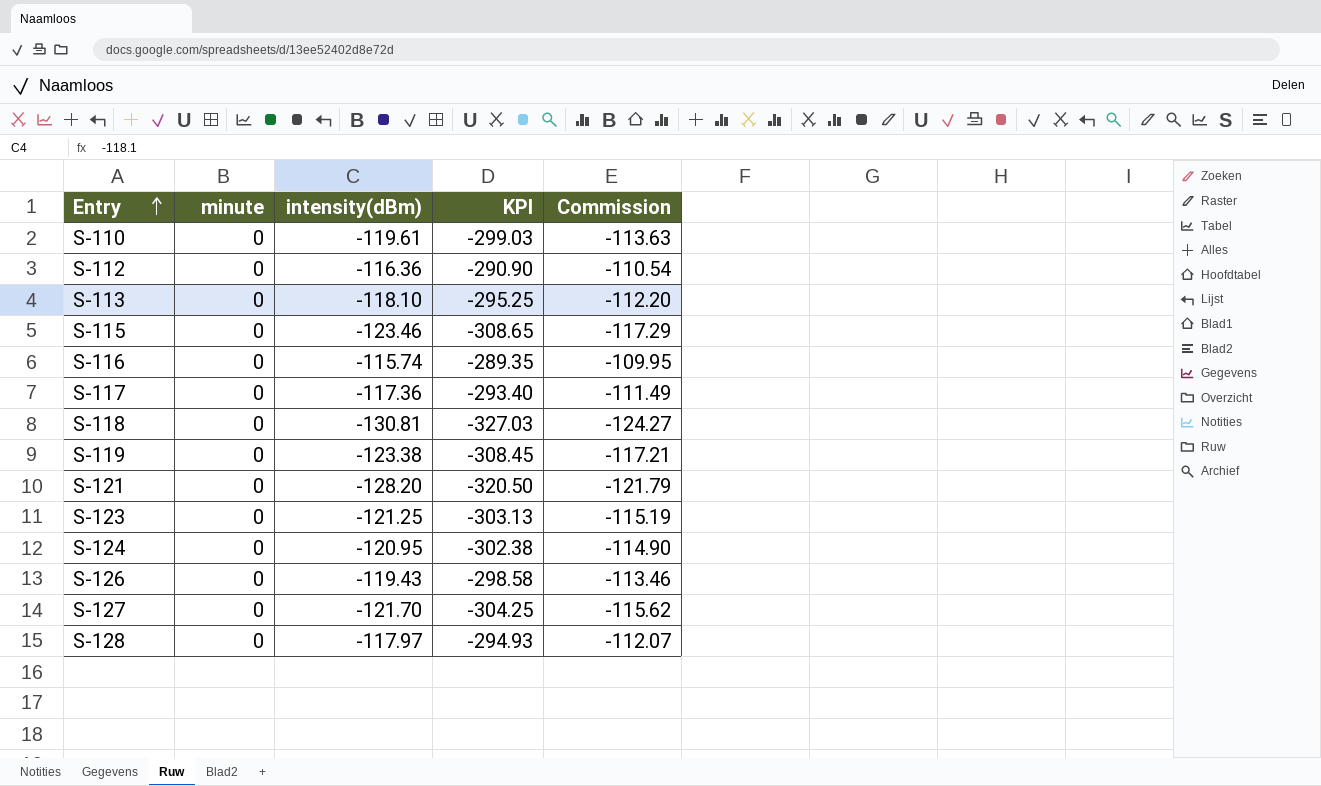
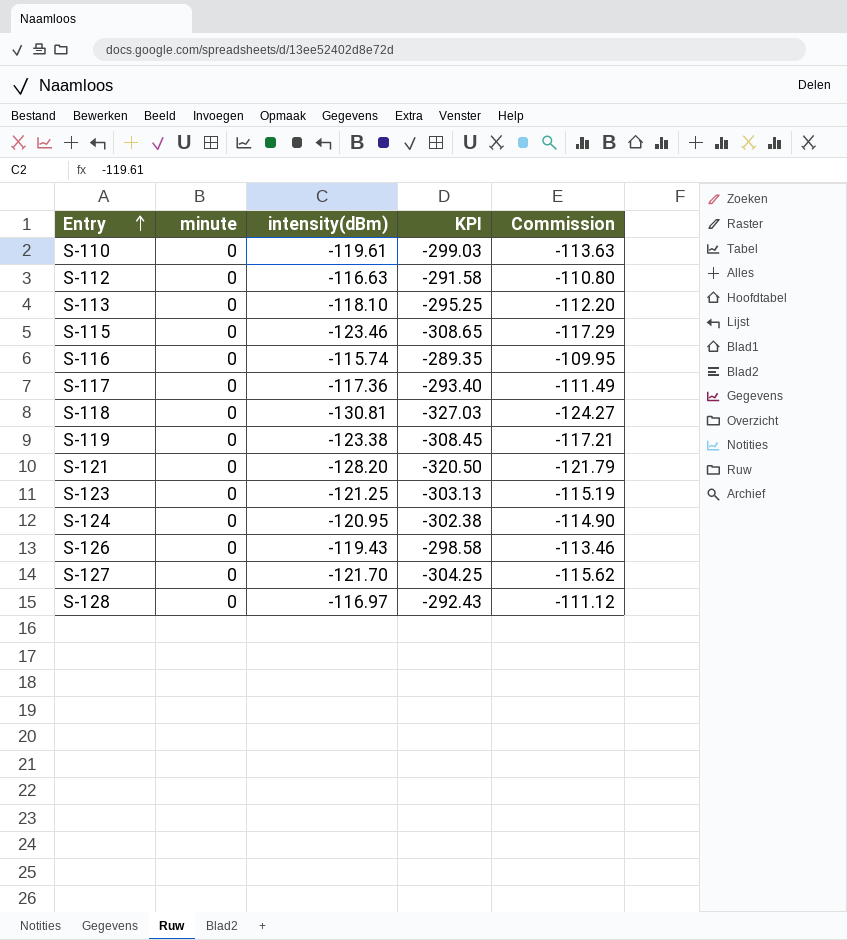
S-112 | intensity(dBm): -116.36 -> -116.63
S-112 | KPI: -290.90 -> -291.58
S-112 | Commission: -110.54 -> -110.80
S-128 | intensity(dBm): -117.97 -> -116.97
S-128 | KPI: -294.93 -> -292.43
S-128 | Commission: -112.07 -> -111.12

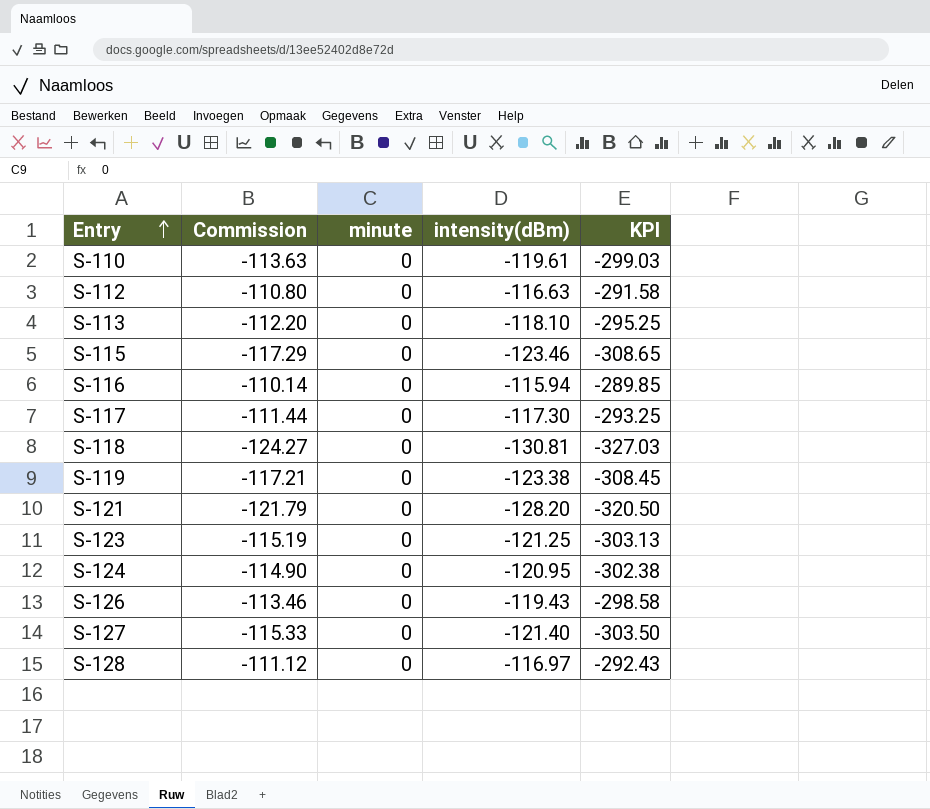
column Commission | position: 5 -> 2
S-116 | Commission: -109.95 -> -110.14
S-116 | intensity(dBm): -115.74 -> -115.94
S-116 | KPI: -289.35 -> -289.85
S-117 | Commission: -111.49 -> -111.44
S-117 | intensity(dBm): -117.36 -> -117.30
S-117 | KPI: -293.40 -> -293.25
S-127 | Commission: -115.62 -> -115.33
S-127 | intensity(dBm): -121.70 -> -121.40
S-127 | KPI: -304.25 -> -303.50

